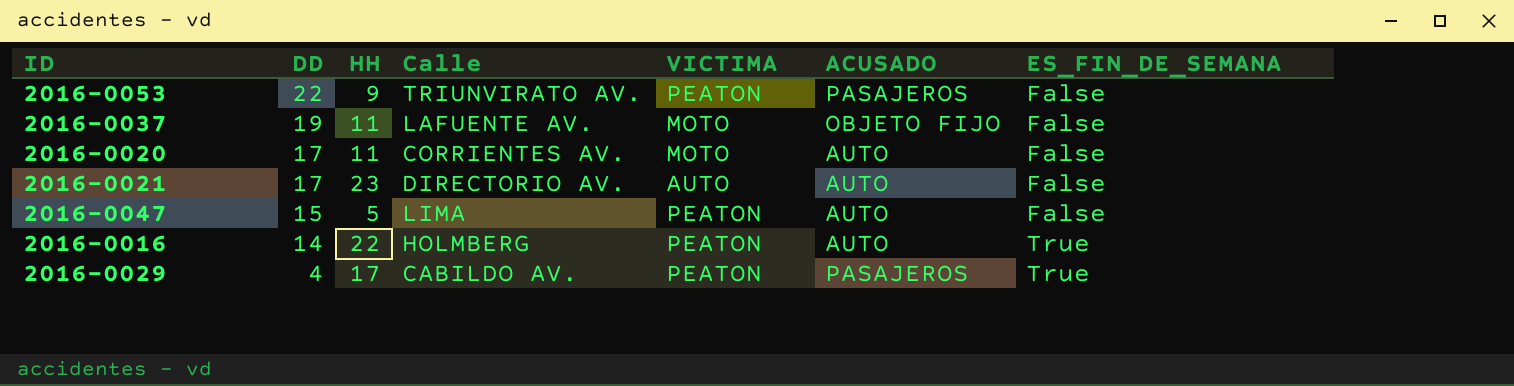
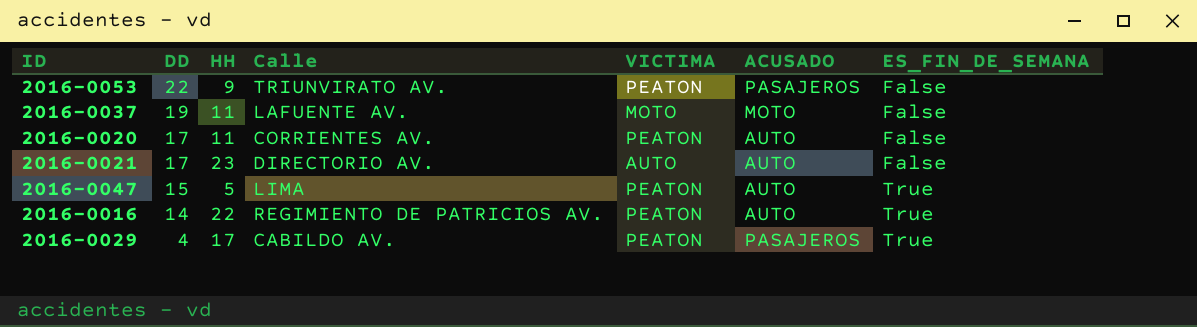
2016-0037 | ACUSADO: OBJETO FIJO -> MOTO
2016-0020 | VICTIMA: MOTO -> PEATON
2016-0047 | ES_FIN_DE_SEMANA: False -> True
2016-0016 | Calle: HOLMBERG -> REGIMIENTO DE PATRICIOS AV.

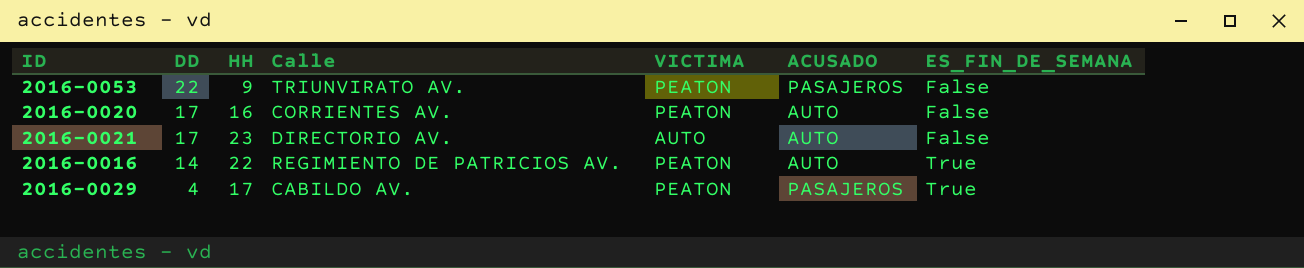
row 2016-0037: 19 | 11 | LAFUENTE AV. | MOTO | MOTO | False -> none
row 2016-0047: 15 | 5 | LIMA | PEATON | AUTO | True -> none
2016-0020 | HH: 11 -> 16

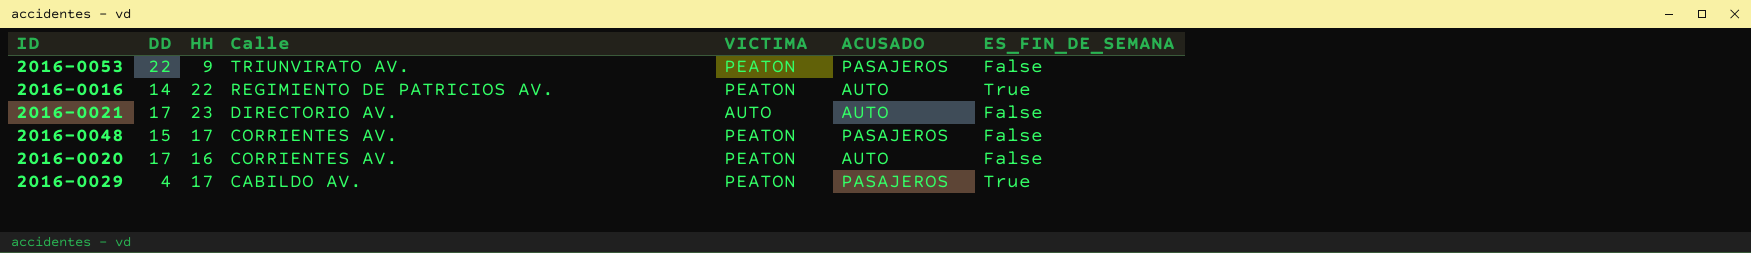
row order: DD descending -> Calle descending
row 2016-0048: none -> 15 | 17 | CORRIENTES AV. | PEATON | PASAJEROS | False

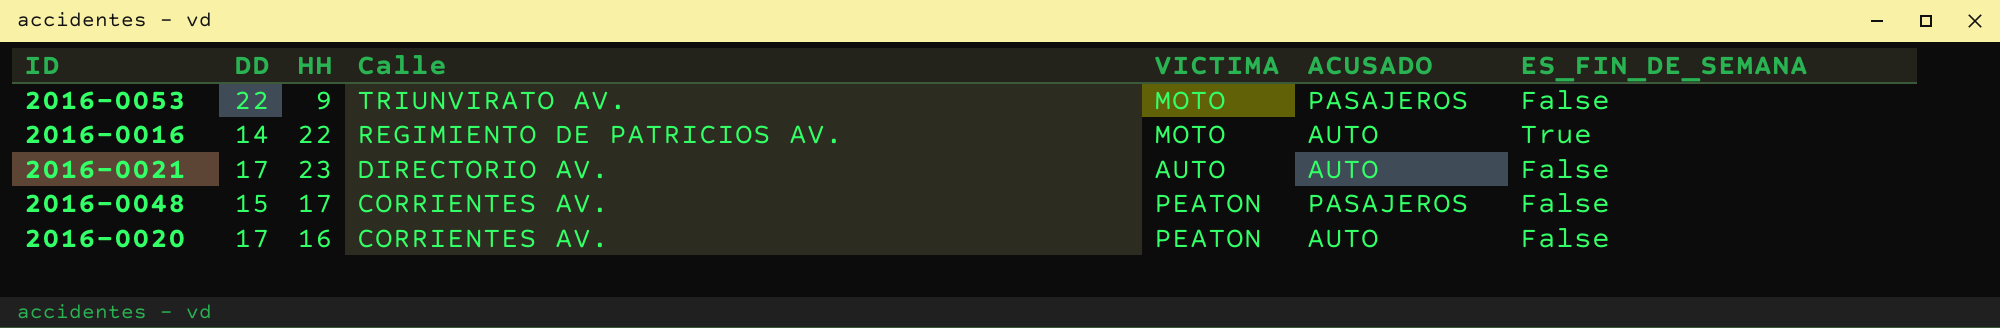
row 2016-0029: 4 | 17 | CABILDO AV. | PEATON | PASAJEROS | True -> none
2016-0053 | VICTIMA: PEATON -> MOTO
2016-0016 | VICTIMA: PEATON -> MOTO

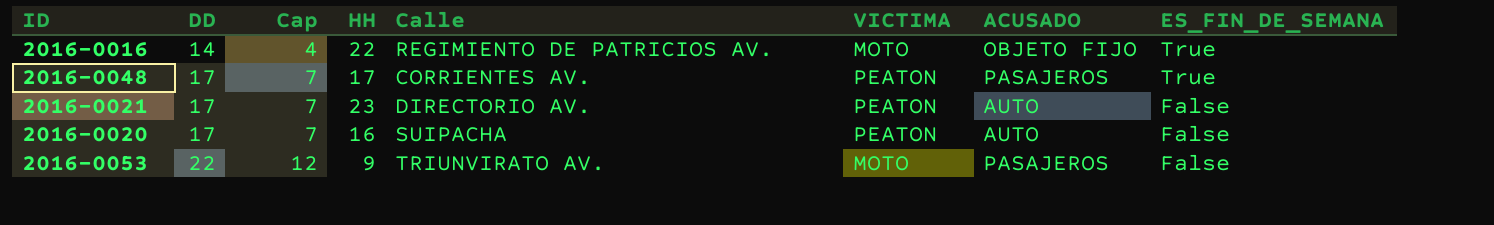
row order: Calle descending -> DD ascending
column Cap | formula: none -> [DD] - 10
2016-0016 | ACUSADO: AUTO -> OBJETO FIJO
2016-0048 | DD: 15 -> 17
2016-0048 | ES_FIN_DE_SEMANA: False -> True
2016-0021 | VICTIMA: AUTO -> PEATON
2016-0020 | Calle: CORRIENTES AV. -> SUIPACHA

